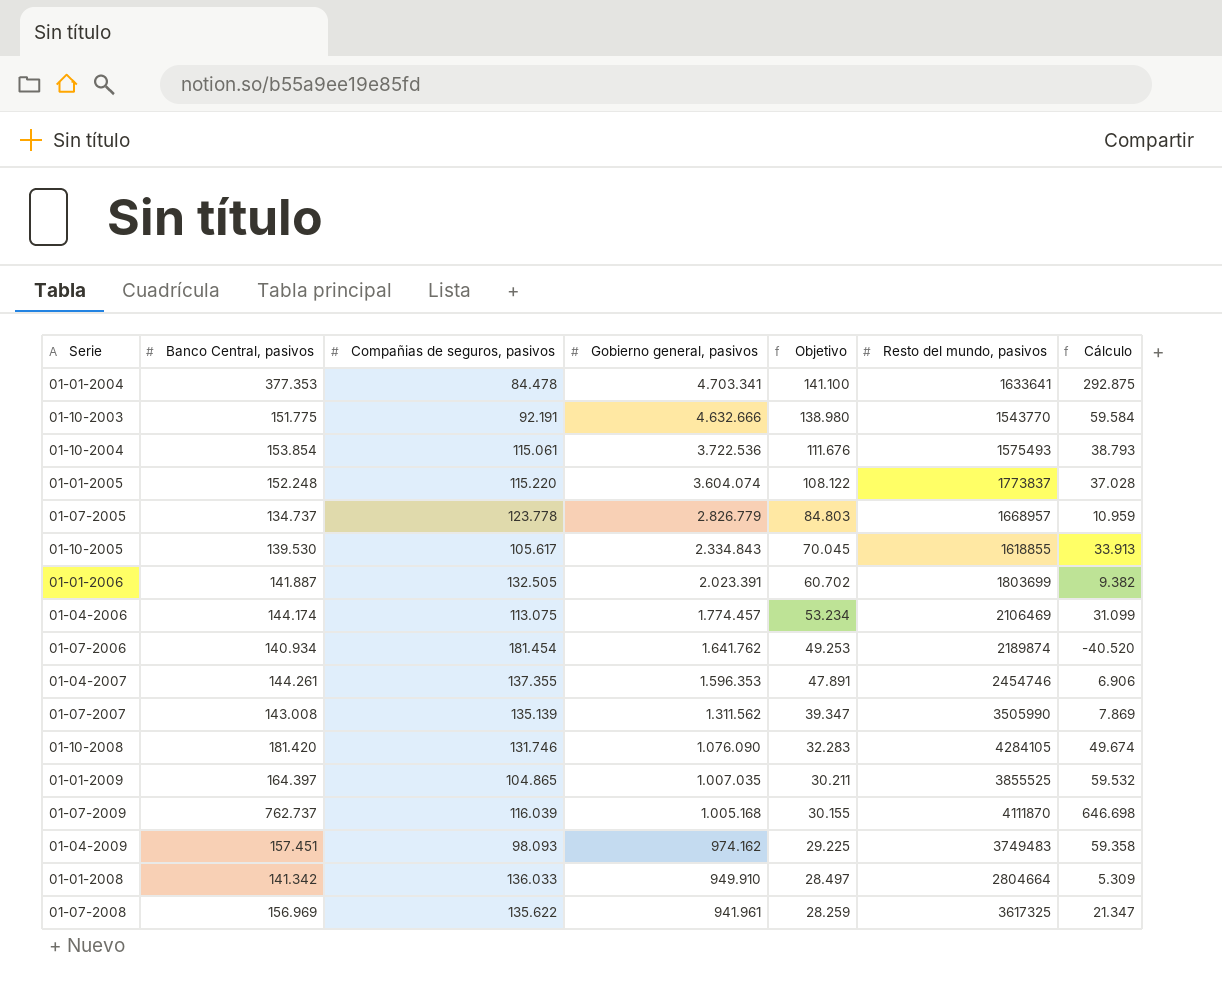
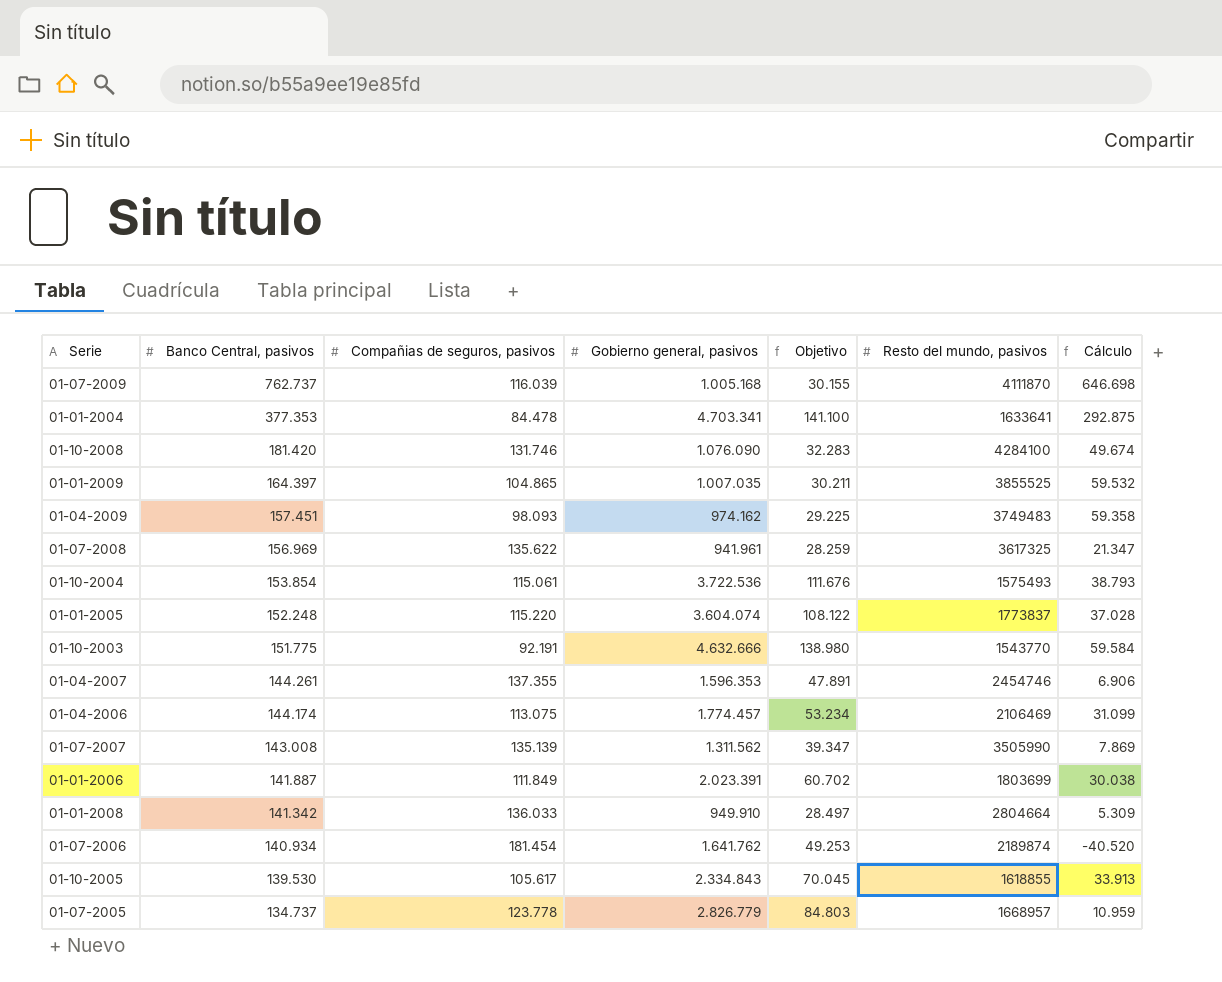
row order: Gobierno general, pasivos descending -> Banco Central, pasivos descending
01-10-2008 | Resto del mundo, pasivos: 4284105 -> 4284100
01-01-2006 | Compañias de seguros, pasivos: 132.505 -> 111.849
01-01-2006 | Cálculo: 9.382 -> 30.038

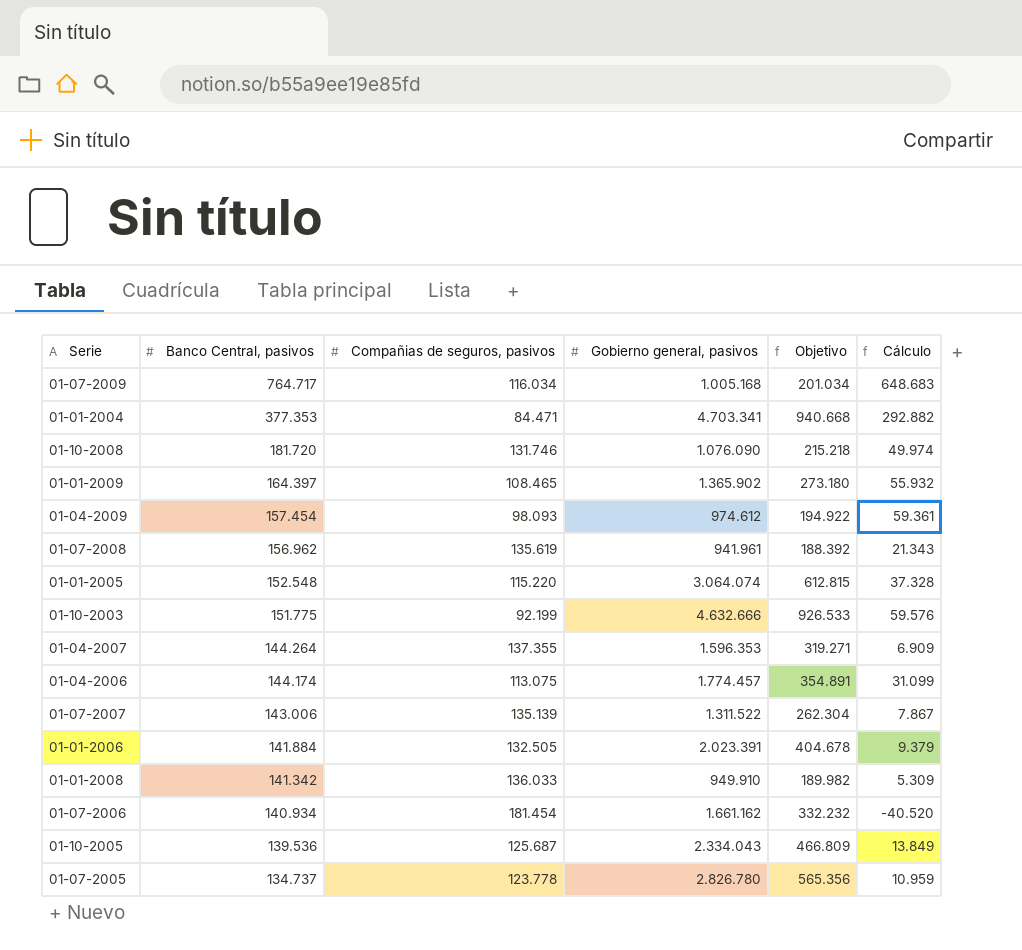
column Resto del mundo, pasivos | position: 6 -> none
column Objetivo | formula: [Gobierno general, pasivos] * 0,03 -> [Gobierno general, pasivos] * 0,2
row 01-10-2004: 153.854 | 115.061 | 3.722.536 | 111.676 | 1575493 | 38.793 -> none
01-07-2009 | Banco Central, pasivos: 762.737 -> 764.717
01-07-2009 | Compañias de seguros, pasivos: 116.039 -> 116.034
01-07-2009 | Cálculo: 646.698 -> 648.683
01-01-2004 | Compañias de seguros, pasivos: 84.478 -> 84.471
01-01-2004 | Cálculo: 292.875 -> 292.882
01-10-2008 | Banco Central, pasivos: 181.420 -> 181.720
01-10-2008 | Cálculo: 49.674 -> 49.974
01-01-2009 | Compañias de seguros, pasivos: 104.865 -> 108.465
01-01-2009 | Gobierno general, pasivos: 1.007.035 -> 1.365.902
01-01-2009 | Cálculo: 59.532 -> 55.932
01-04-2009 | Banco Central, pasivos: 157.451 -> 157.454
01-04-2009 | Gobierno general, pasivos: 974.162 -> 974.612
01-04-2009 | Cálculo: 59.358 -> 59.361
01-07-2008 | Banco Central, pasivos: 156.969 -> 156.962
01-07-2008 | Compañias de seguros, pasivos: 135.622 -> 135.619
01-07-2008 | Cálculo: 21.347 -> 21.343
01-01-2005 | Banco Central, pasivos: 152.248 -> 152.548
01-01-2005 | Gobierno general, pasivos: 3.604.074 -> 3.064.074
01-01-2005 | Cálculo: 37.028 -> 37.328
01-10-2003 | Compañias de seguros, pasivos: 92.191 -> 92.199
01-10-2003 | Cálculo: 59.584 -> 59.576
01-04-2007 | Banco Central, pasivos: 144.261 -> 144.264
01-04-2007 | Cálculo: 6.906 -> 6.909
01-07-2007 | Banco Central, pasivos: 143.008 -> 143.006
01-07-2007 | Gobierno general, pasivos: 1.311.562 -> 1.311.522
01-07-2007 | Cálculo: 7.869 -> 7.867
01-01-2006 | Banco Central, pasivos: 141.887 -> 141.884
01-01-2006 | Compañias de seguros, pasivos: 111.849 -> 132.505
01-01-2006 | Cálculo: 30.038 -> 9.379
01-07-2006 | Gobierno general, pasivos: 1.641.762 -> 1.661.162
01-10-2005 | Banco Central, pasivos: 139.530 -> 139.536
01-10-2005 | Compañias de seguros, pasivos: 105.617 -> 125.687
01-10-2005 | Gobierno general, pasivos: 2.334.843 -> 2.334.043
01-10-2005 | Cálculo: 33.913 -> 13.849
01-07-2005 | Gobierno general, pasivos: 2.826.779 -> 2.826.780

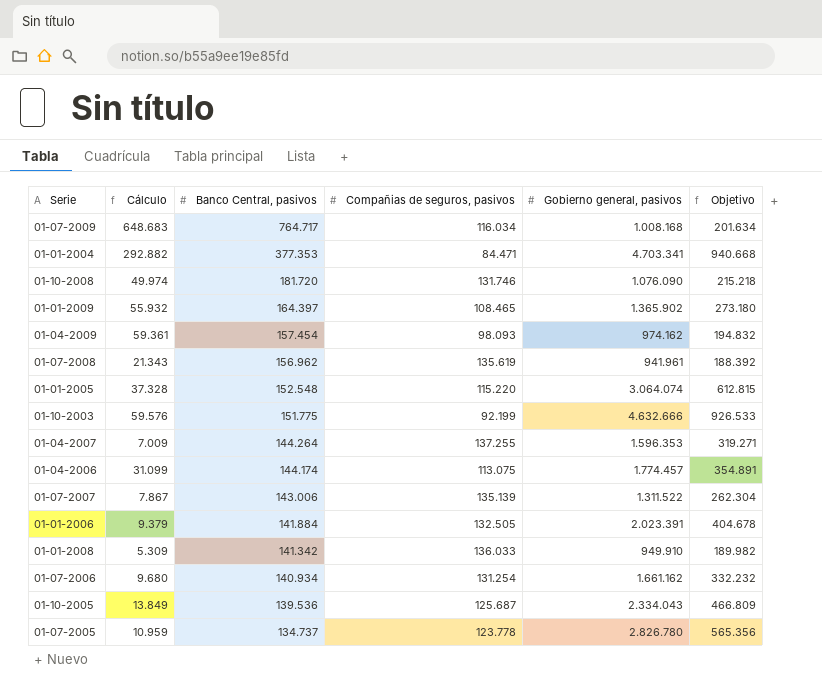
column Cálculo | position: 6 -> 2
01-07-2009 | Gobierno general, pasivos: 1.005.168 -> 1.008.168
01-07-2009 | Objetivo: 201.034 -> 201.634
01-04-2009 | Gobierno general, pasivos: 974.612 -> 974.162
01-04-2009 | Objetivo: 194.922 -> 194.832
01-04-2007 | Cálculo: 6.909 -> 7.009
01-04-2007 | Compañias de seguros, pasivos: 137.355 -> 137.255
01-07-2006 | Cálculo: -40.520 -> 9.680
01-07-2006 | Compañias de seguros, pasivos: 181.454 -> 131.254

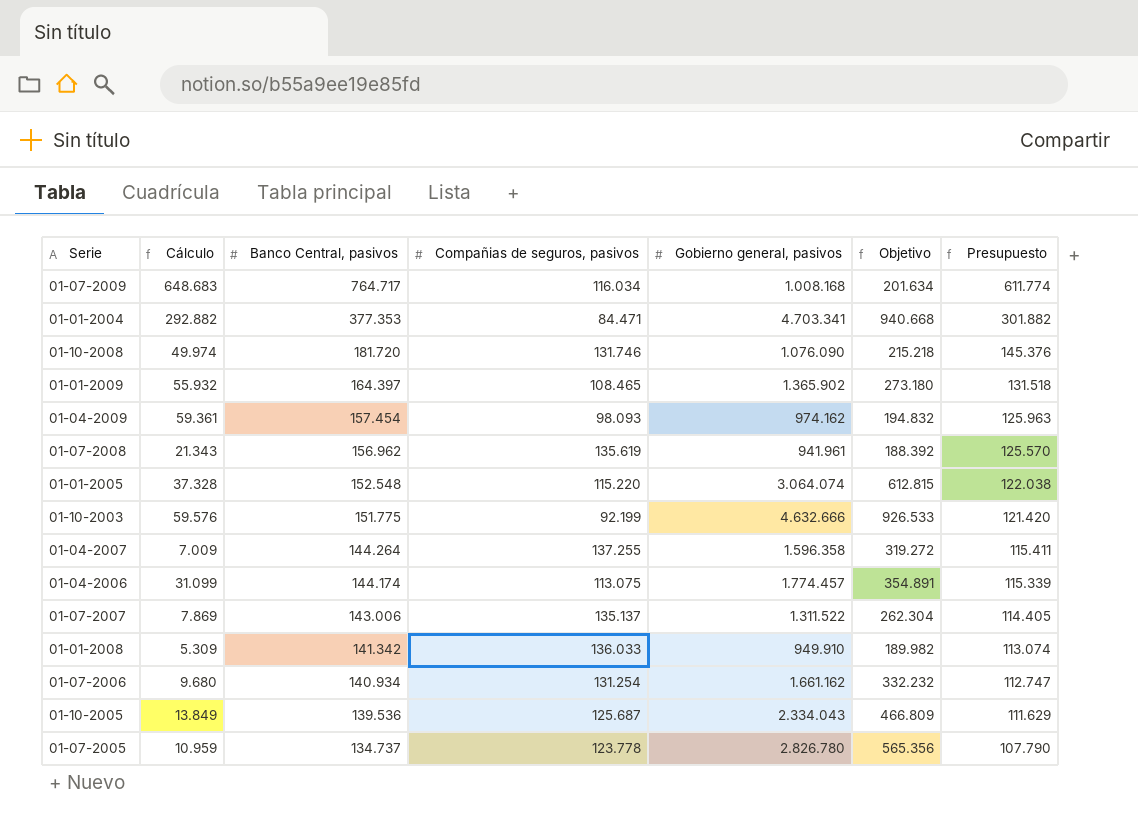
column Presupuesto | formula: none -> [Banco Central, pasivos] * 0,8
row 01-01-2006: 9.379 | 141.884 | 132.505 | 2.023.391 | 404.678 -> none
01-04-2007 | Gobierno general, pasivos: 1.596.353 -> 1.596.358
01-04-2007 | Objetivo: 319.271 -> 319.272
01-07-2007 | Cálculo: 7.867 -> 7.869
01-07-2007 | Compañias de seguros, pasivos: 135.139 -> 135.137

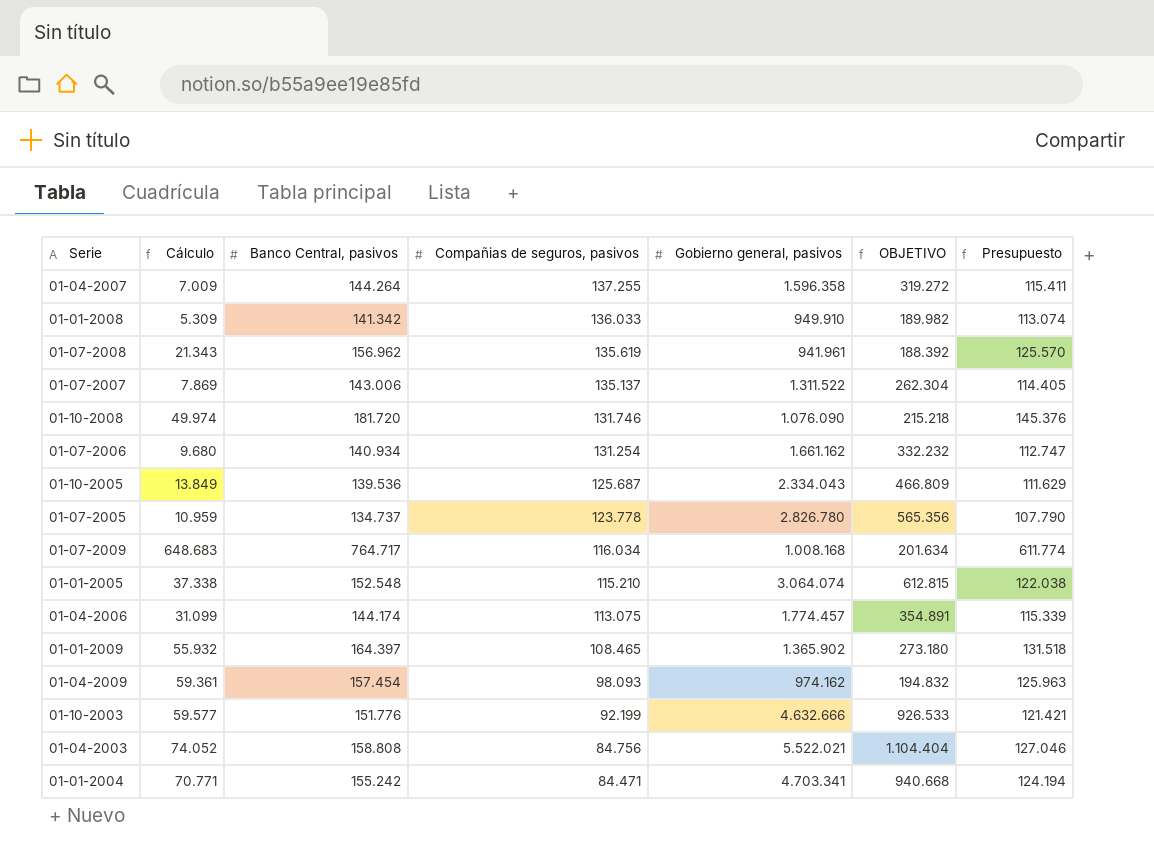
row order: Banco Central, pasivos descending -> Compañias de seguros, pasivos descending
column name: Objetivo -> OBJETIVO
01-01-2005 | Cálculo: 37.328 -> 37.338
01-01-2005 | Compañias de seguros, pasivos: 115.220 -> 115.210
01-10-2003 | Cálculo: 59.576 -> 59.577
01-10-2003 | Banco Central, pasivos: 151.775 -> 151.776
01-10-2003 | Presupuesto: 121.420 -> 121.421
row 01-04-2003: none -> 74.052 | 158.808 | 84.756 | 5.522.021 | 1.104.404 | 127.046
01-01-2004 | Cálculo: 292.882 -> 70.771
01-01-2004 | Banco Central, pasivos: 377.353 -> 155.242
01-01-2004 | Presupuesto: 301.882 -> 124.194

